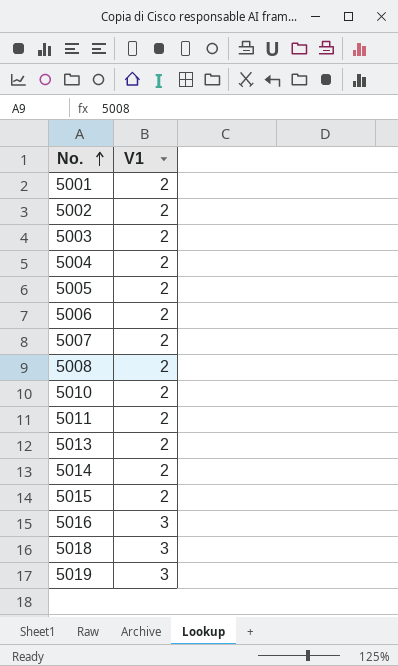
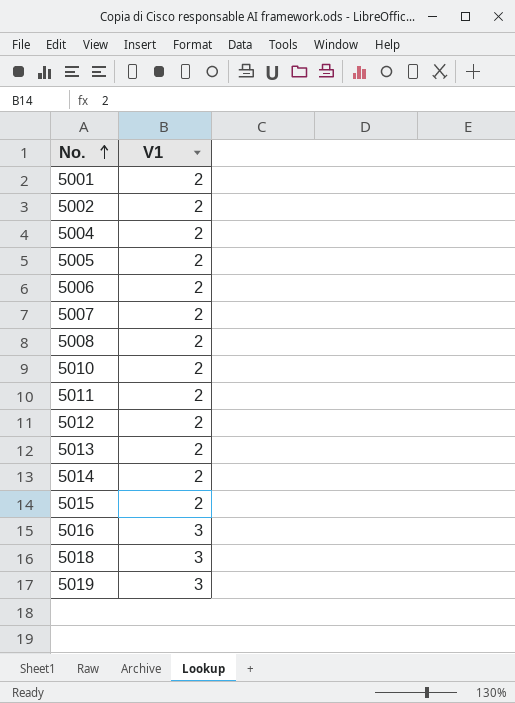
row 5003: 2 -> none
row 5012: none -> 2

